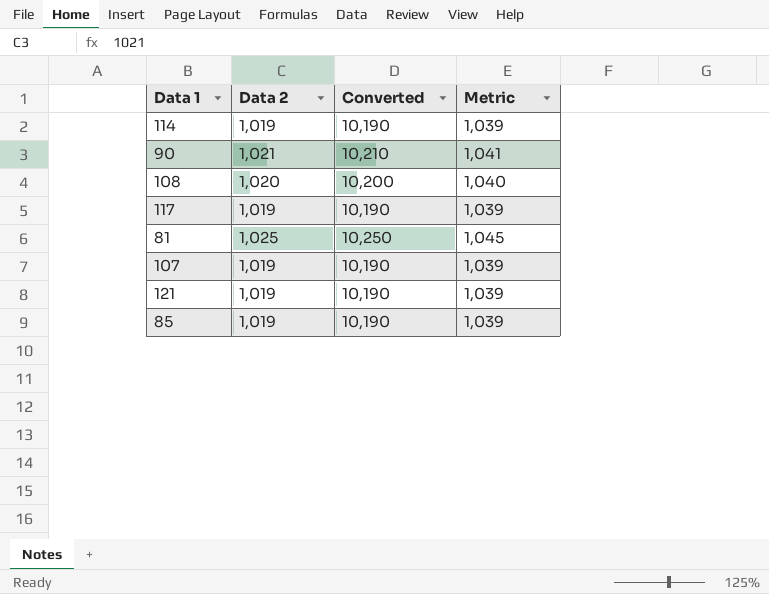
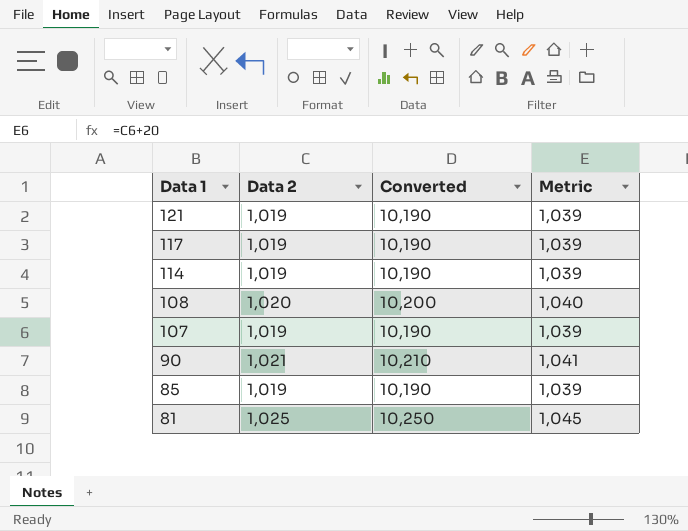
row order: none -> Data 1 descending

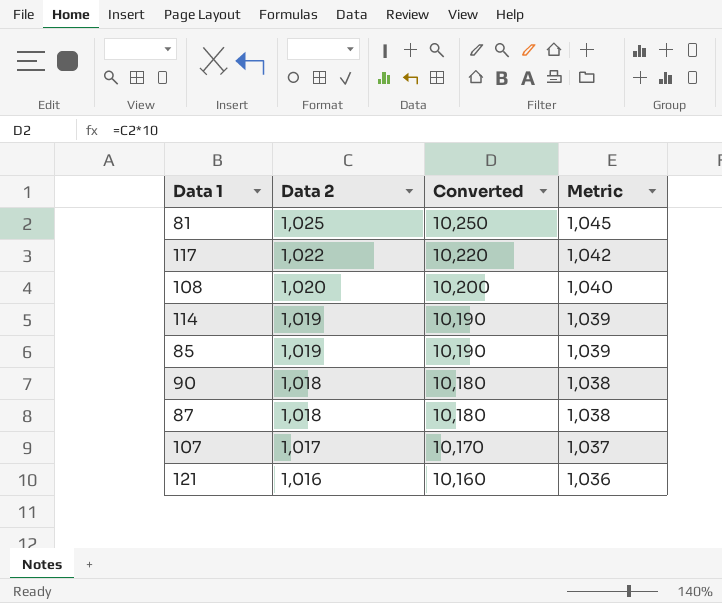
row order: Data 1 descending -> Data 2 descending
117 | Data 2: 1,019 -> 1,022
117 | Converted: 10,190 -> 10,220
117 | Metric: 1,039 -> 1,042
90 | Data 2: 1,021 -> 1,018
90 | Converted: 10,210 -> 10,180
90 | Metric: 1,041 -> 1,038
row 87: none -> 1,018 | 10,180 | 1,038
107 | Data 2: 1,019 -> 1,017
107 | Converted: 10,190 -> 10,170
107 | Metric: 1,039 -> 1,037
121 | Data 2: 1,019 -> 1,016
121 | Converted: 10,190 -> 10,160
121 | Metric: 1,039 -> 1,036

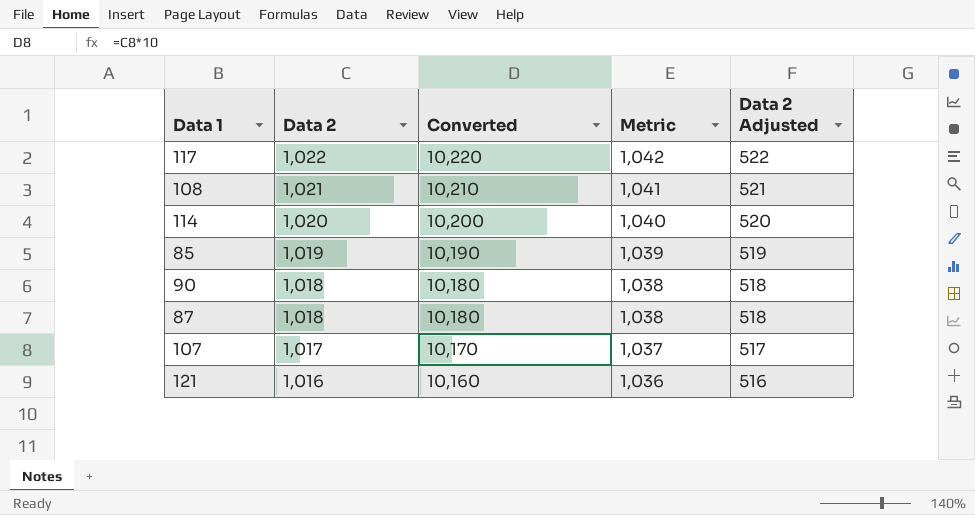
column Data 2 Adjusted | formula: none -> [Data 2] - 500
row 81: 1,025 | 10,250 | 1,045 -> none
108 | Data 2: 1,020 -> 1,021
108 | Converted: 10,200 -> 10,210
108 | Metric: 1,040 -> 1,041
114 | Data 2: 1,019 -> 1,020
114 | Converted: 10,190 -> 10,200
114 | Metric: 1,039 -> 1,040

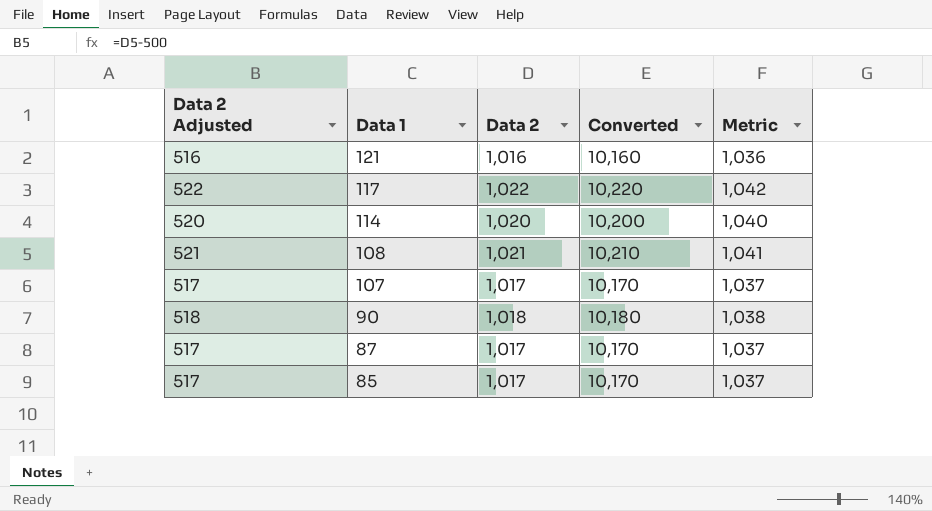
row order: Data 2 descending -> Data 1 descending
column Data 2 Adjusted | position: 5 -> 1
87 | Data 2 Adjusted: 518 -> 517
87 | Data 2: 1,018 -> 1,017
87 | Converted: 10,180 -> 10,170
87 | Metric: 1,038 -> 1,037
85 | Data 2 Adjusted: 519 -> 517
85 | Data 2: 1,019 -> 1,017
85 | Converted: 10,190 -> 10,170
85 | Metric: 1,039 -> 1,037

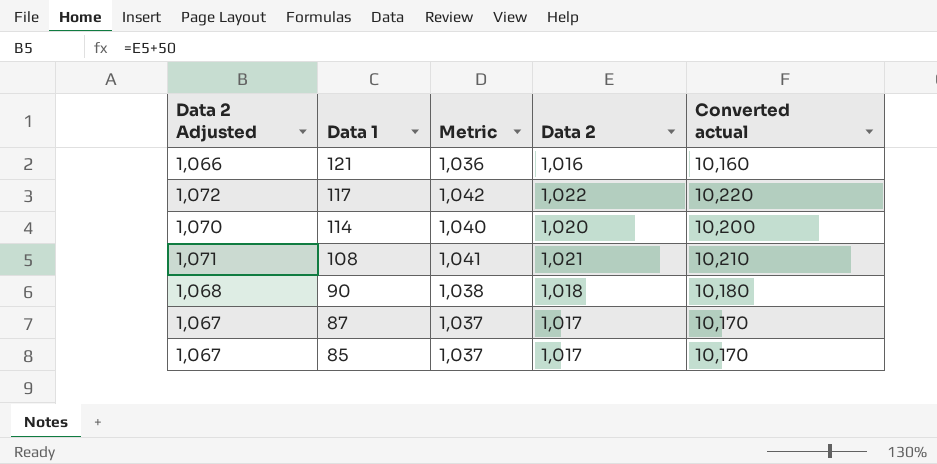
column Data 2 Adjusted | formula: [Data 2] - 500 -> [Data 2] + 50
column Metric | position: 5 -> 3
column name: Converted -> Converted actual
row 107: 517 | 1,017 | 10,170 | 1,037 -> none

